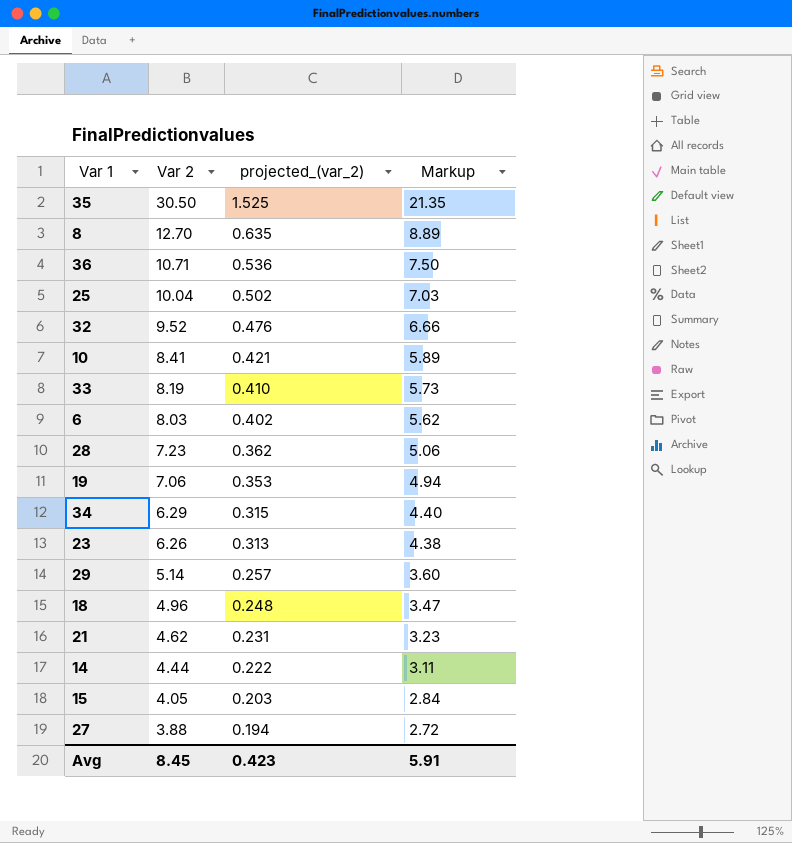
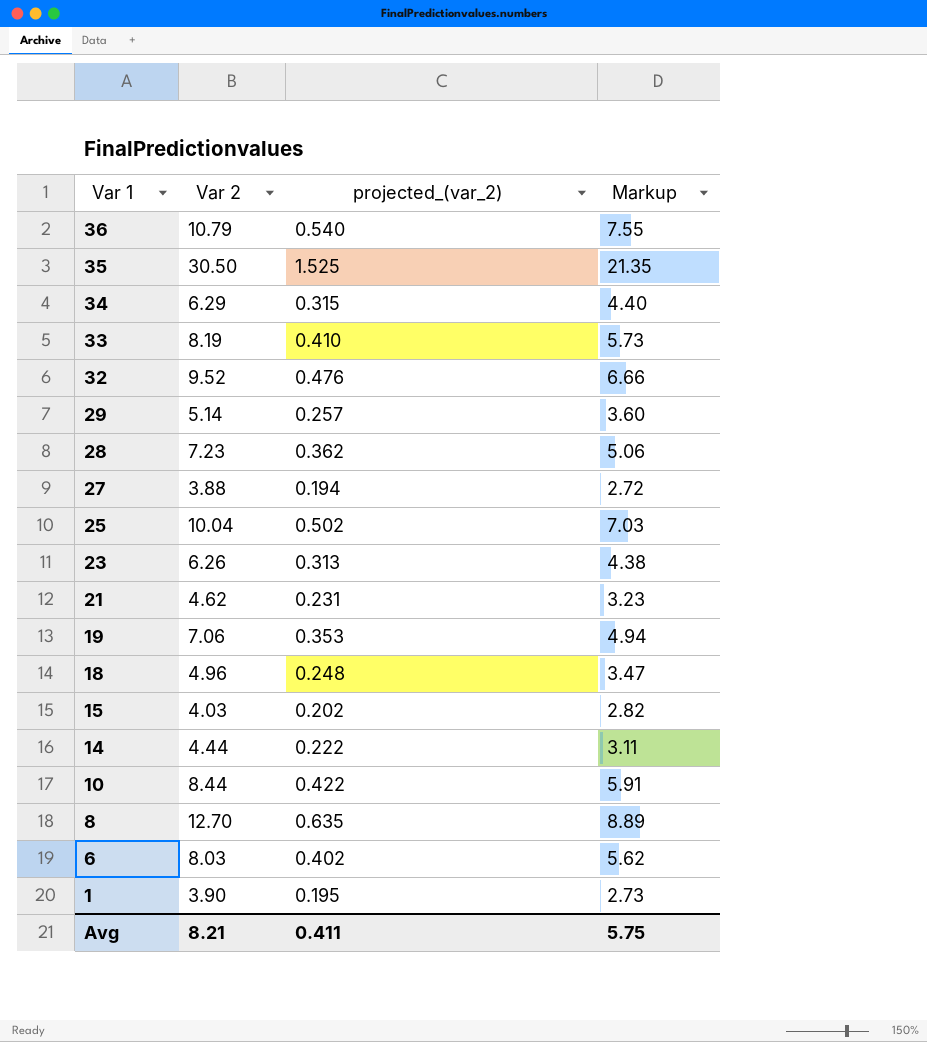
row order: Var 2 descending -> Var 1 descending
36 | Var 2: 10.71 -> 10.79
36 | projected_(var_2): 0.536 -> 0.540
36 | Markup: 7.50 -> 7.55
15 | Var 2: 4.05 -> 4.03
15 | projected_(var_2): 0.203 -> 0.202
15 | Markup: 2.84 -> 2.82
10 | Var 2: 8.41 -> 8.44
10 | projected_(var_2): 0.421 -> 0.422
10 | Markup: 5.89 -> 5.91
row 1: none -> 3.90 | 0.195 | 2.73
Avg | Var 2: 8.45 -> 8.21
Avg | projected_(var_2): 0.423 -> 0.411
Avg | Markup: 5.91 -> 5.75

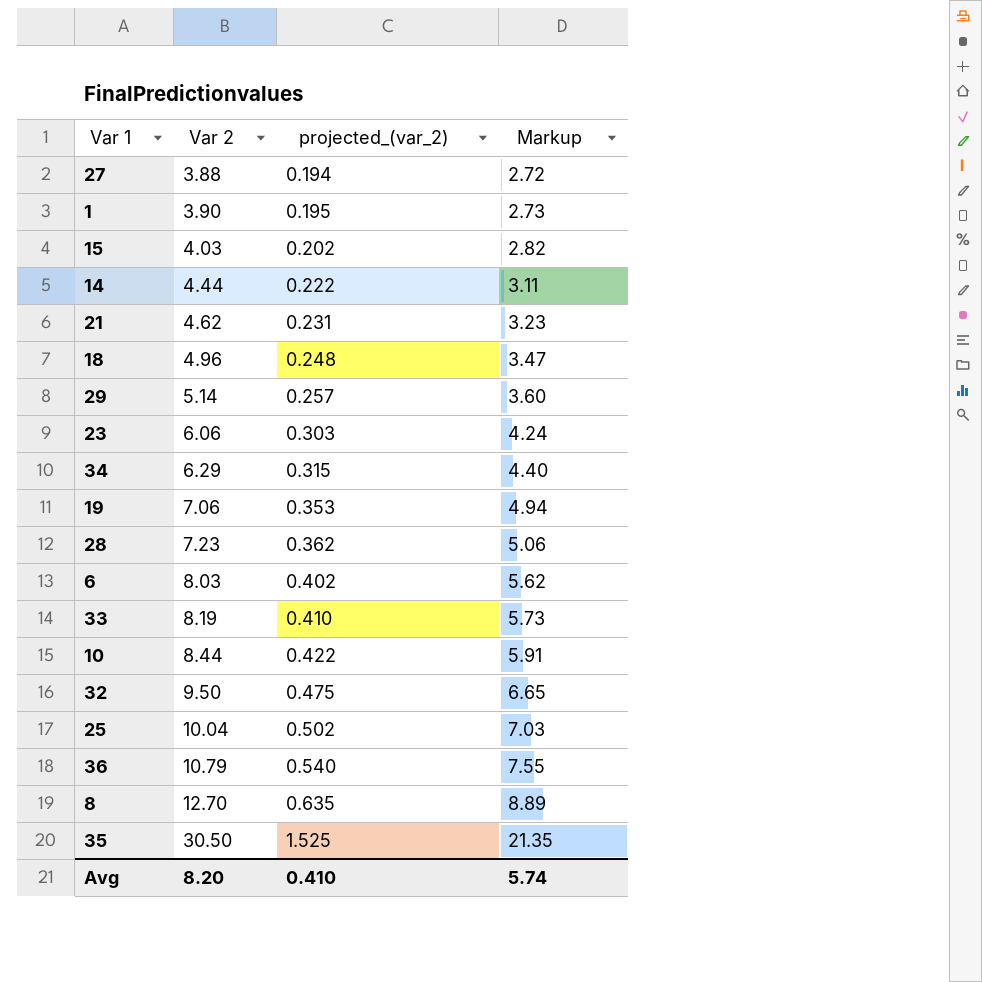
row order: Var 1 descending -> Var 2 ascending
23 | Var 2: 6.26 -> 6.06
23 | projected_(var_2): 0.313 -> 0.303
23 | Markup: 4.38 -> 4.24
32 | Var 2: 9.52 -> 9.50
32 | projected_(var_2): 0.476 -> 0.475
32 | Markup: 6.66 -> 6.65
Avg | Var 2: 8.21 -> 8.20
Avg | projected_(var_2): 0.411 -> 0.410
Avg | Markup: 5.75 -> 5.74

